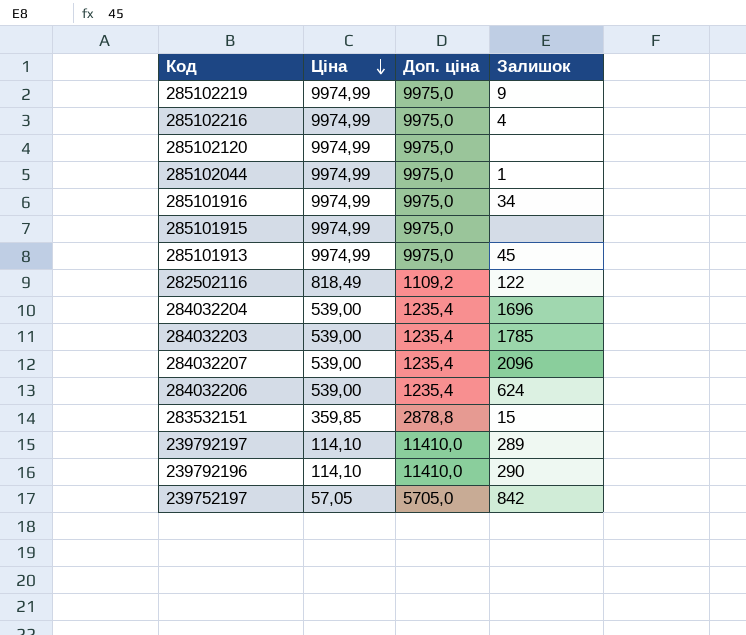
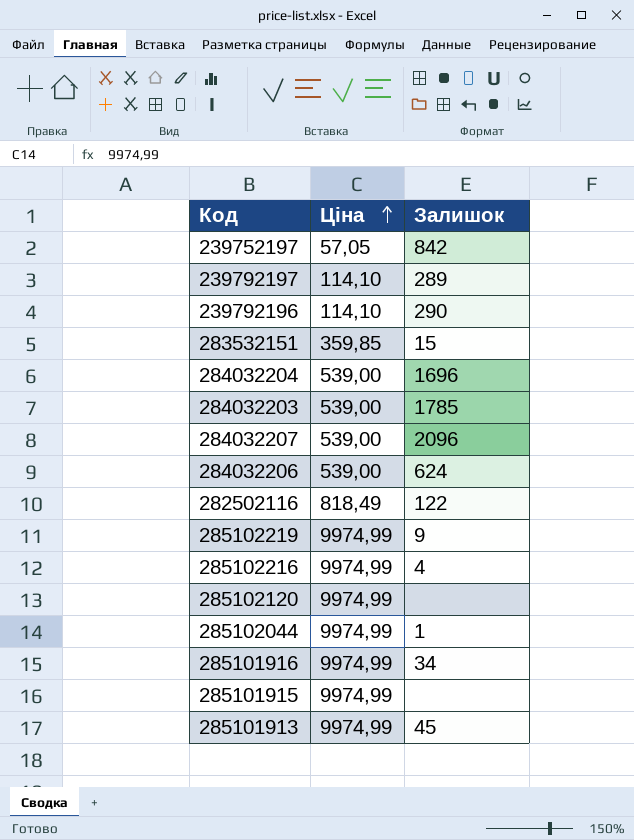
row order: Ціна descending -> Ціна ascending
column Доп. ціна | position: 3 -> none

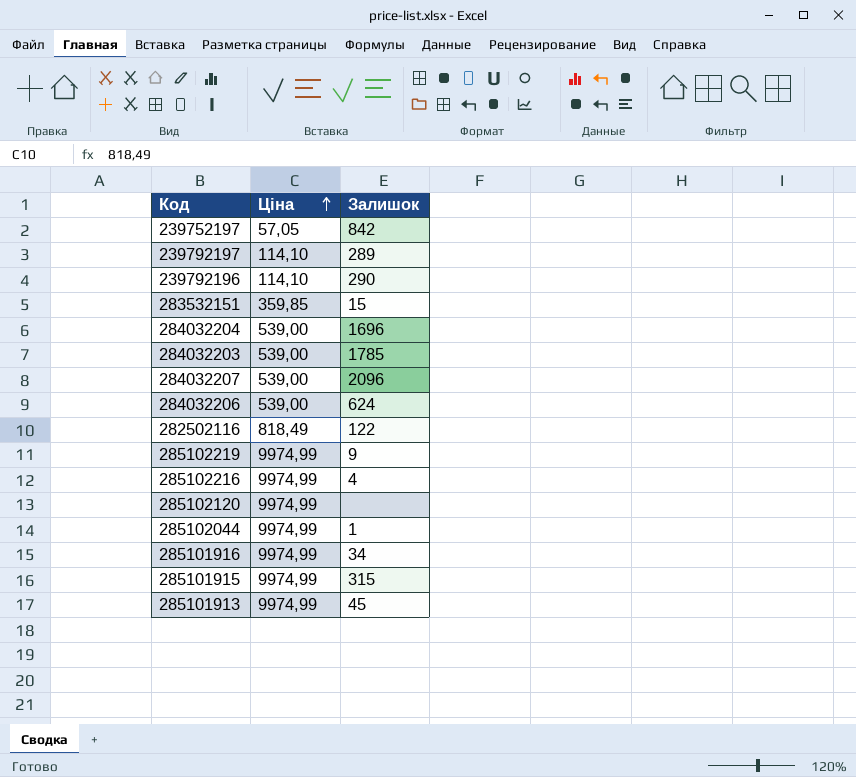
285101915 | Залишок: none -> 315

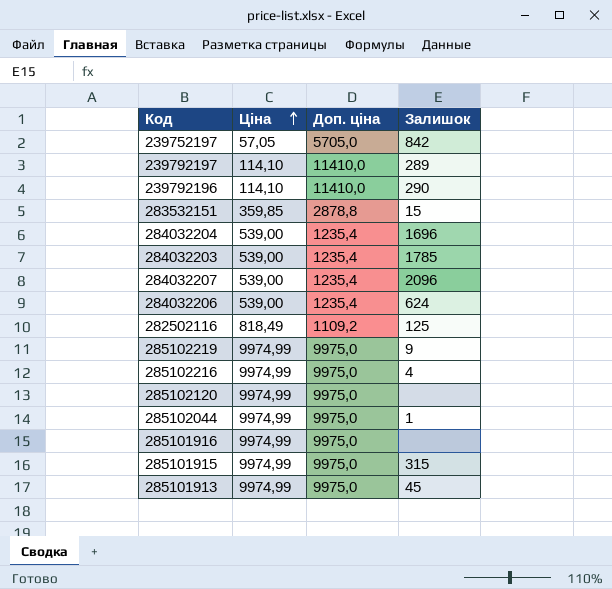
column Доп. ціна | position: none -> 3
282502116 | Залишок: 122 -> 125
285101916 | Залишок: 34 -> none

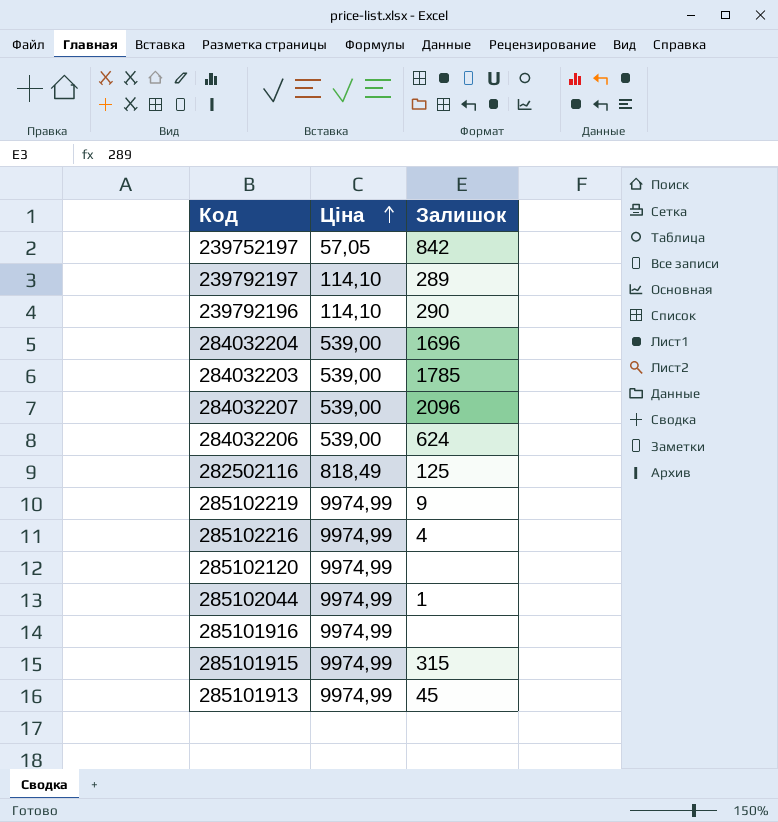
column Доп. ціна | position: 3 -> none
row 283532151: 359,85 | 2878,8 | 15 -> none

